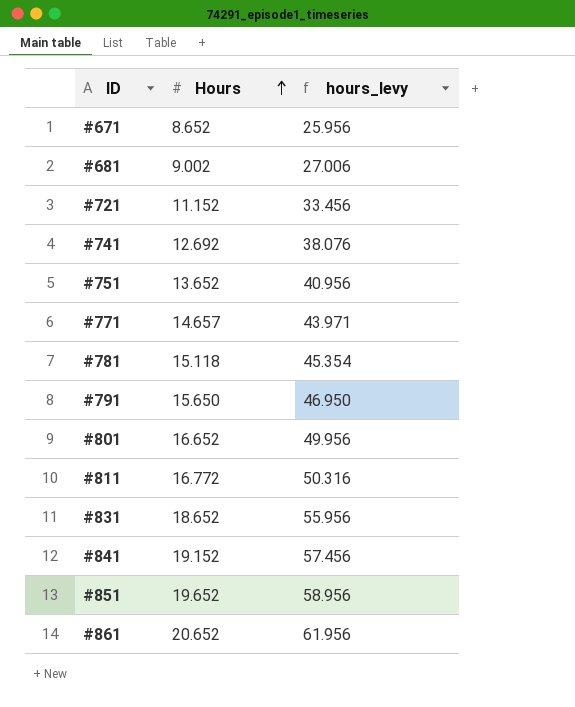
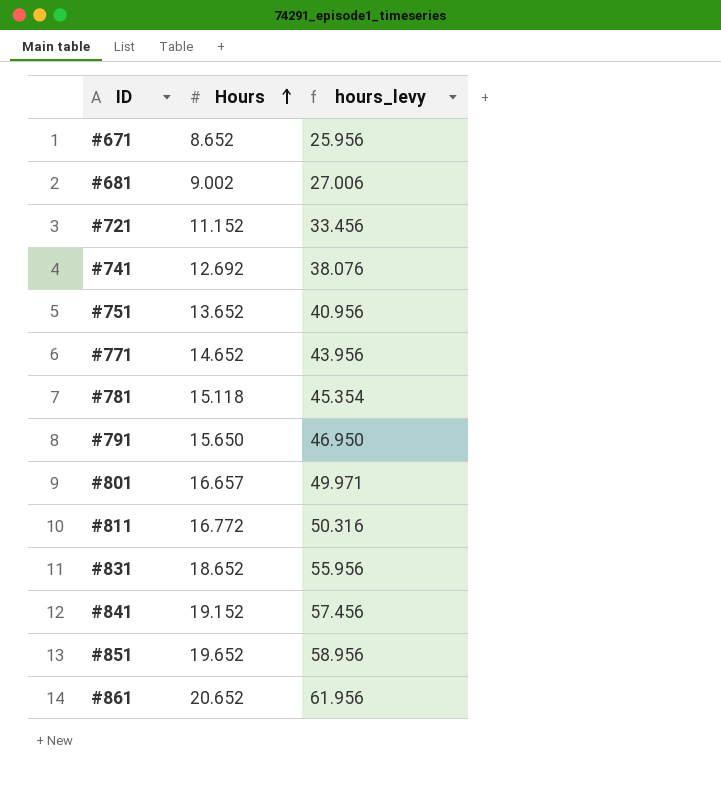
#771 | Hours: 14.657 -> 14.652
#771 | hours_levy: 43.971 -> 43.956
#801 | Hours: 16.652 -> 16.657
#801 | hours_levy: 49.956 -> 49.971

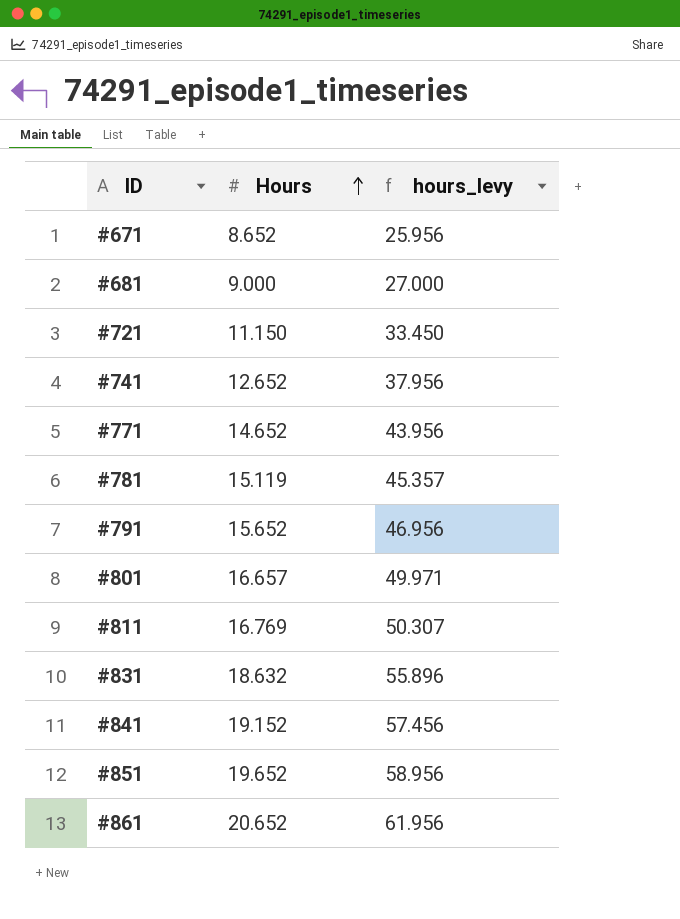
row #751: 13.652 | 40.956 -> none
#681 | Hours: 9.002 -> 9.000
#681 | hours_levy: 27.006 -> 27.000
#721 | Hours: 11.152 -> 11.150
#721 | hours_levy: 33.456 -> 33.450
#741 | Hours: 12.692 -> 12.652
#741 | hours_levy: 38.076 -> 37.956
#781 | Hours: 15.118 -> 15.119
#781 | hours_levy: 45.354 -> 45.357
#791 | Hours: 15.650 -> 15.652
#791 | hours_levy: 46.950 -> 46.956
#811 | Hours: 16.772 -> 16.769
#811 | hours_levy: 50.316 -> 50.307
#831 | Hours: 18.652 -> 18.632
#831 | hours_levy: 55.956 -> 55.896

